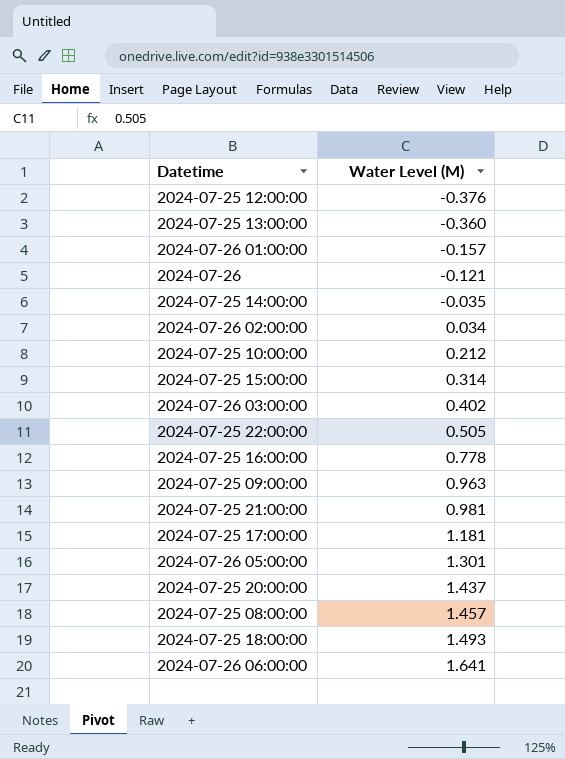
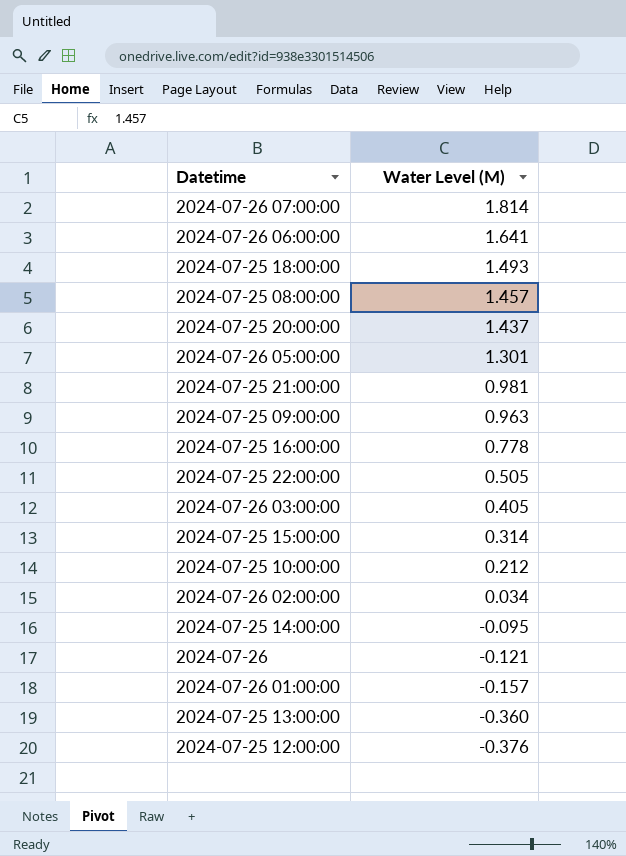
row order: Water Level (M) ascending -> Water Level (M) descending
row 2024-07-25 17:00:00: 1.181 -> none
row 2024-07-26 07:00:00: none -> 1.814
2024-07-26 03:00:00 | Water Level (M): 0.402 -> 0.405
2024-07-25 14:00:00 | Water Level (M): -0.035 -> -0.095

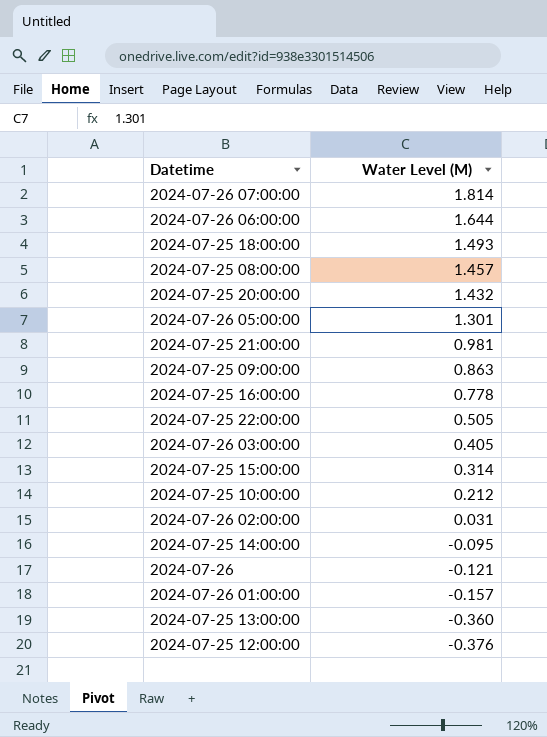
2024-07-26 06:00:00 | Water Level (M): 1.641 -> 1.644
2024-07-25 20:00:00 | Water Level (M): 1.437 -> 1.432
2024-07-25 09:00:00 | Water Level (M): 0.963 -> 0.863
2024-07-26 02:00:00 | Water Level (M): 0.034 -> 0.031

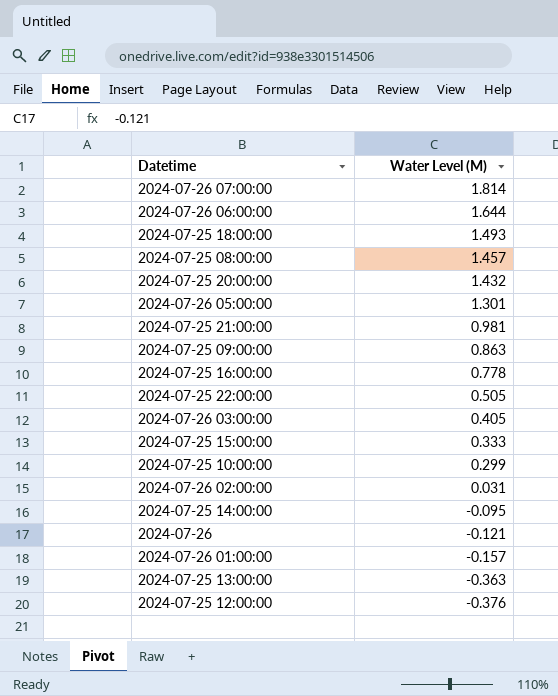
2024-07-25 15:00:00 | Water Level (M): 0.314 -> 0.333
2024-07-25 10:00:00 | Water Level (M): 0.212 -> 0.299
2024-07-25 13:00:00 | Water Level (M): -0.360 -> -0.363

